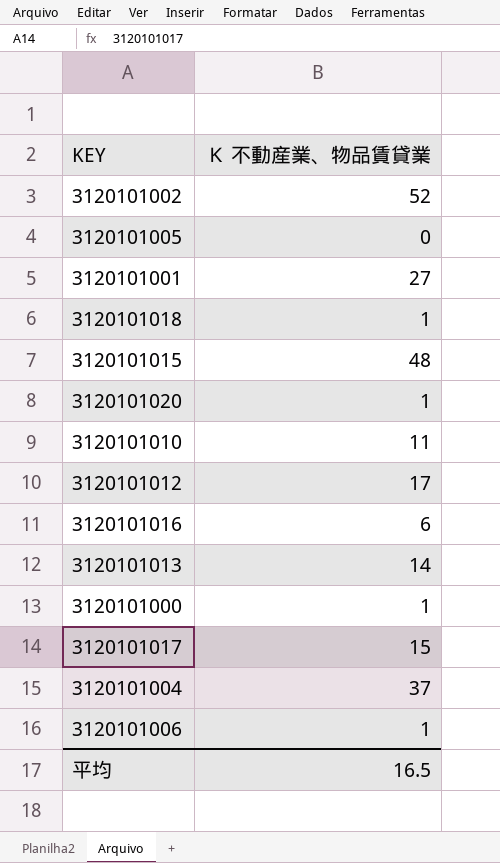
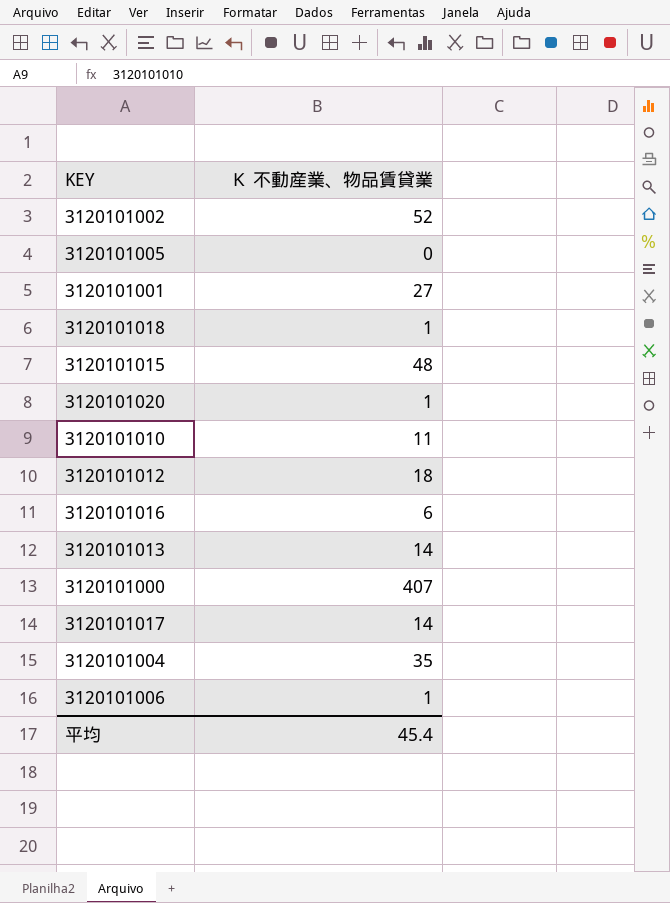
3120101012 | Ｋ 不動産業、物品賃貸業: 17 -> 18
3120101000 | Ｋ 不動産業、物品賃貸業: 1 -> 407
3120101017 | Ｋ 不動産業、物品賃貸業: 15 -> 14
3120101004 | Ｋ 不動産業、物品賃貸業: 37 -> 35
平均 | Ｋ 不動産業、物品賃貸業: 16.5 -> 45.4

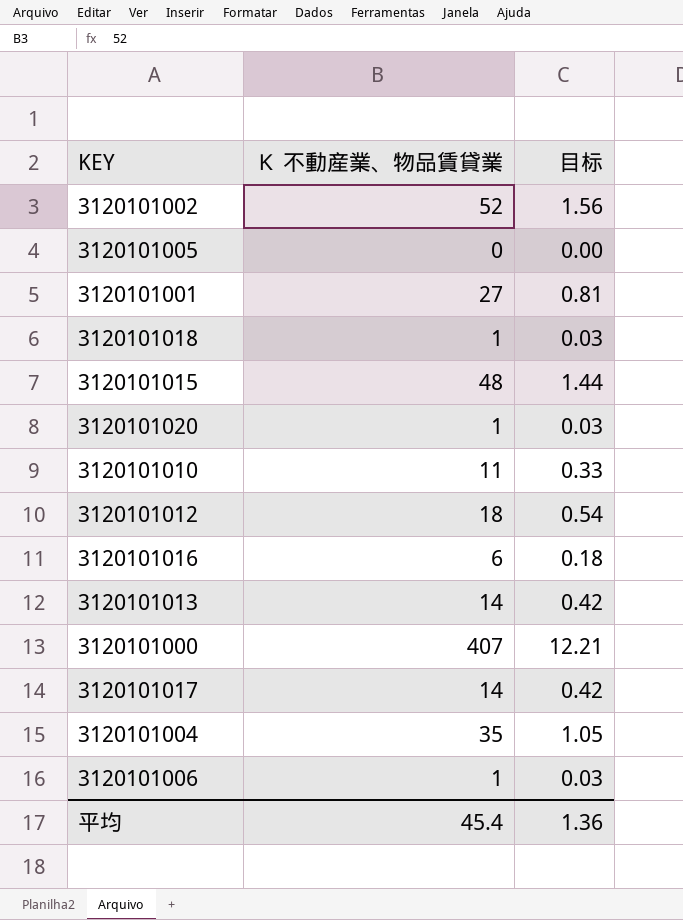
column 目标 | formula: none -> [Ｋ 不動産業、物品賃貸業] * 0.03

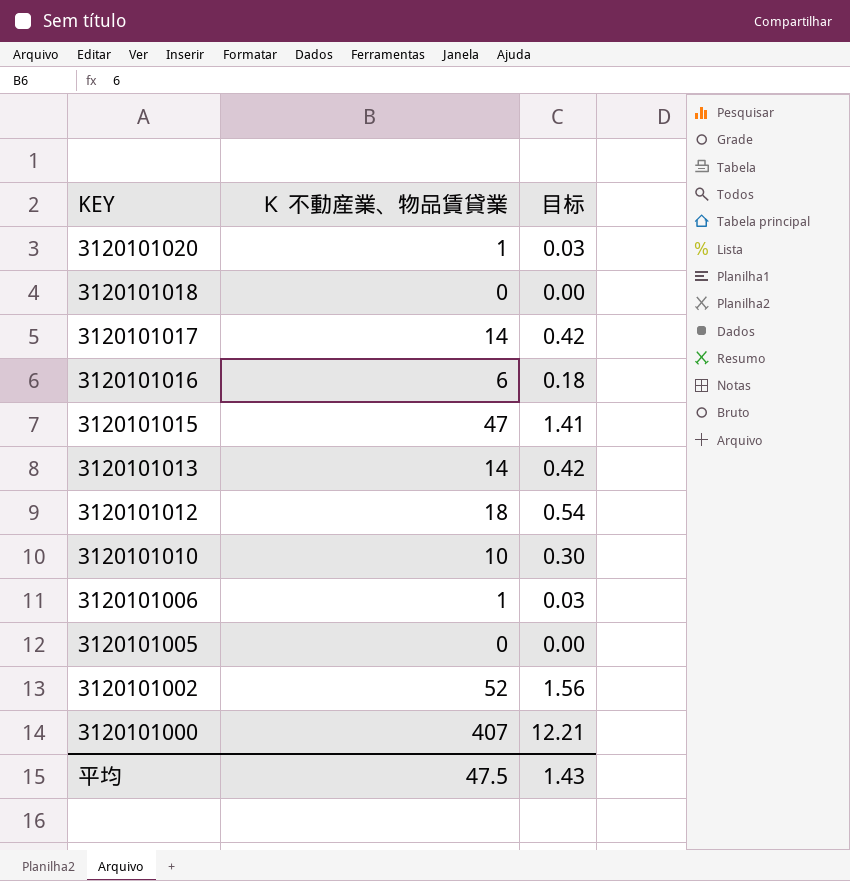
row order: none -> KEY descending
row 3120101001: 27 | 0.81 -> none
row 3120101004: 35 | 1.05 -> none
3120101018 | Ｋ 不動産業、物品賃貸業: 1 -> 0
3120101018 | 目标: 0.03 -> 0.00
3120101015 | Ｋ 不動産業、物品賃貸業: 48 -> 47
3120101015 | 目标: 1.44 -> 1.41
3120101010 | Ｋ 不動産業、物品賃貸業: 11 -> 10
3120101010 | 目标: 0.33 -> 0.30
平均 | Ｋ 不動産業、物品賃貸業: 45.4 -> 47.5
平均 | 目标: 1.36 -> 1.43

